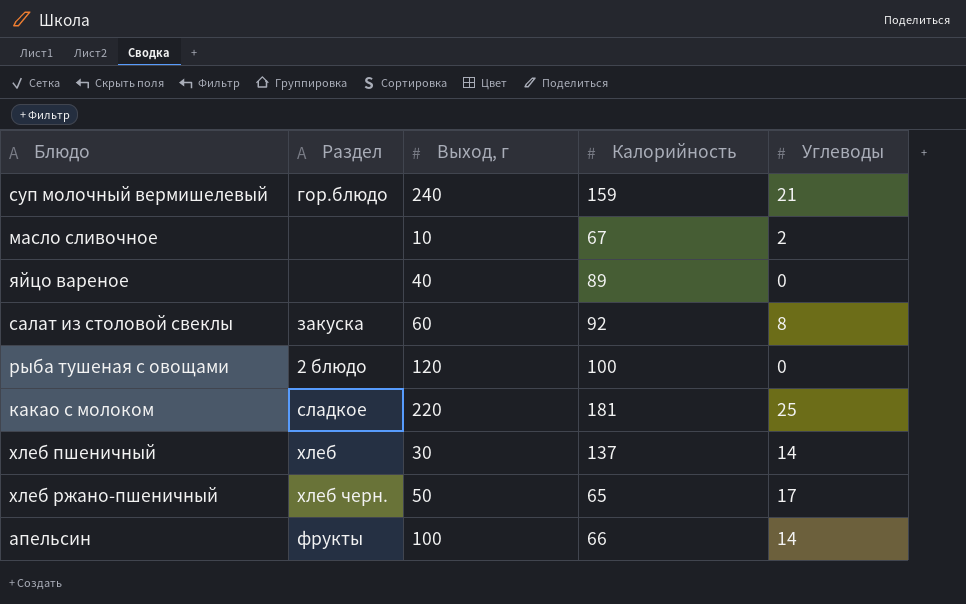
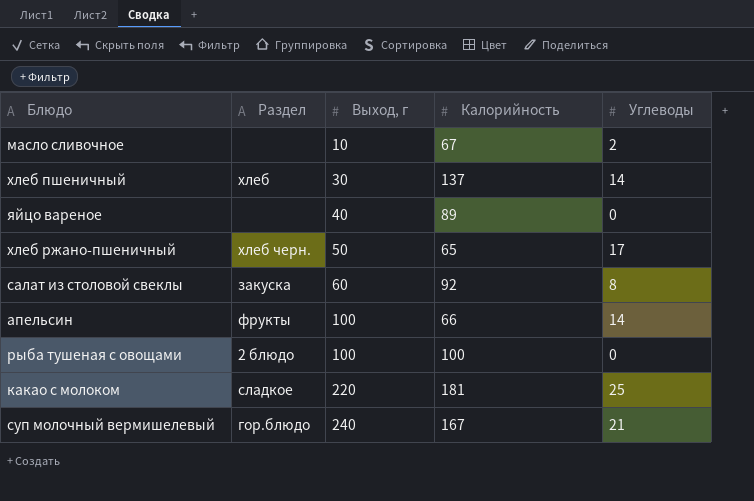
row order: none -> Выход, г ascending
рыба тушеная с овощами | Выход, г: 120 -> 100
суп молочный вермишелевый | Калорийность: 159 -> 167

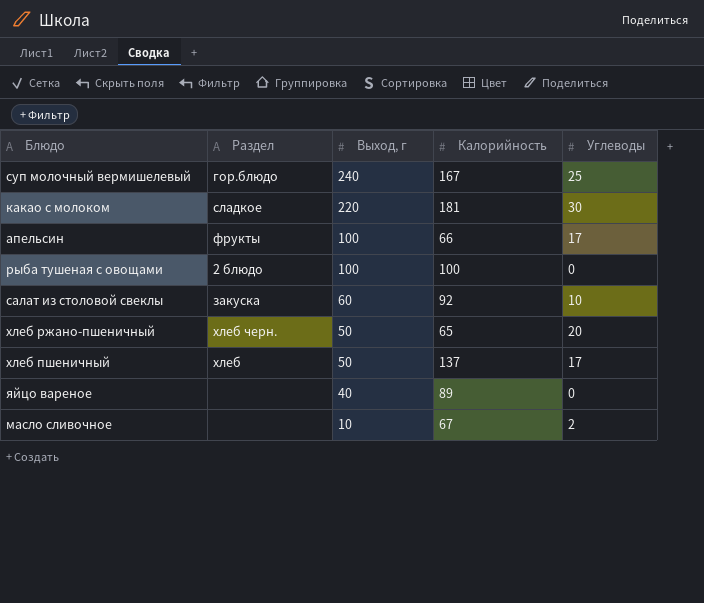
row order: Выход, г ascending -> Выход, г descending
суп молочный вермишелевый | Углеводы: 21 -> 25
какао с молоком | Углеводы: 25 -> 30
апельсин | Углеводы: 14 -> 17
салат из столовой свеклы | Углеводы: 8 -> 10
хлеб ржано-пшеничный | Углеводы: 17 -> 20
хлеб пшеничный | Выход, г: 30 -> 50
хлеб пшеничный | Углеводы: 14 -> 17

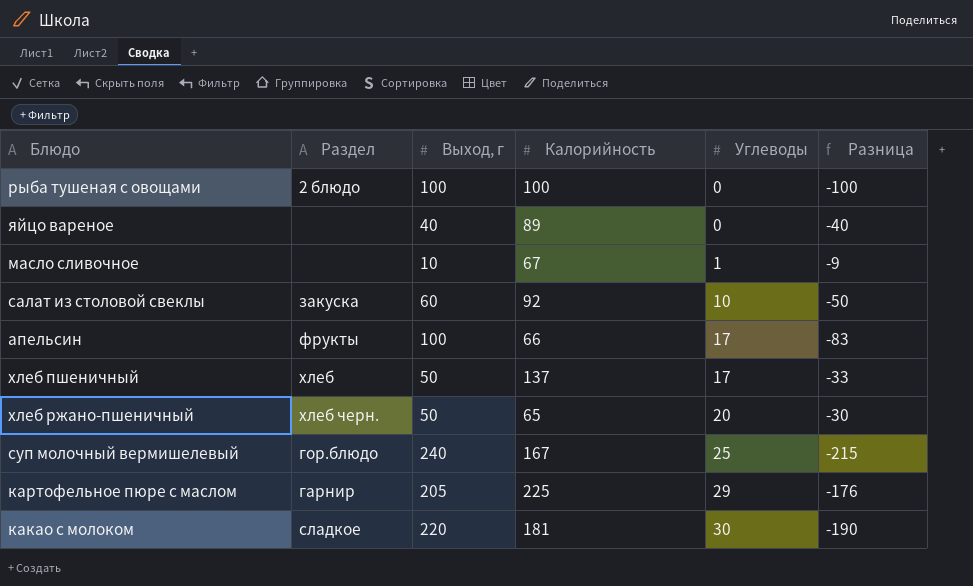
row order: Выход, г descending -> Углеводы ascending
column Разница | formula: none -> [Углеводы] - [Выход, г]
масло сливочное | Углеводы: 2 -> 1
row картофельное пюре с маслом: none -> гарнир | 205 | 225 | 29 | -176

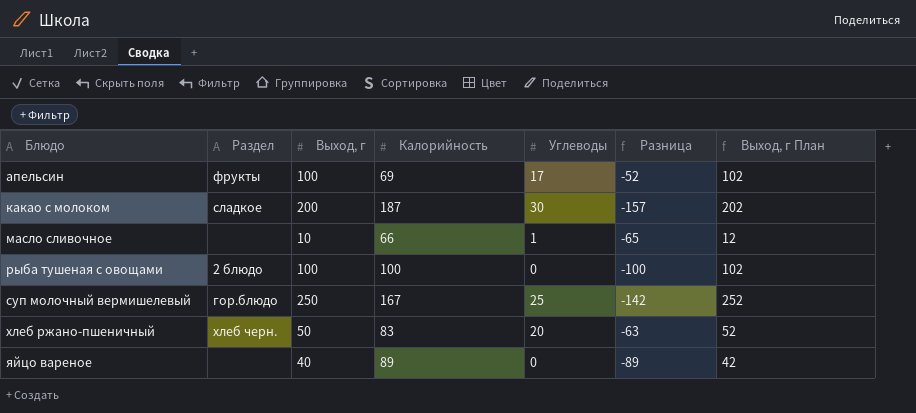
row order: Углеводы ascending -> Блюдо ascending
column Разница | formula: [Углеводы] - [Выход, г] -> [Углеводы] - [Калорийность]
column Выход, г План | formula: none -> [Выход, г] + 2
row салат из столовой свеклы: закуска | 60 | 92 | 10 | -50 -> none
row хлеб пшеничный: хлеб | 50 | 137 | 17 | -33 -> none
row картофельное пюре с маслом: гарнир | 205 | 225 | 29 | -176 -> none
апельсин | Калорийность: 66 -> 69
какао с молоком | Выход, г: 220 -> 200
какао с молоком | Калорийность: 181 -> 187
масло сливочное | Калорийность: 67 -> 66
суп молочный вермишелевый | Выход, г: 240 -> 250
хлеб ржано-пшеничный | Калорийность: 65 -> 83

